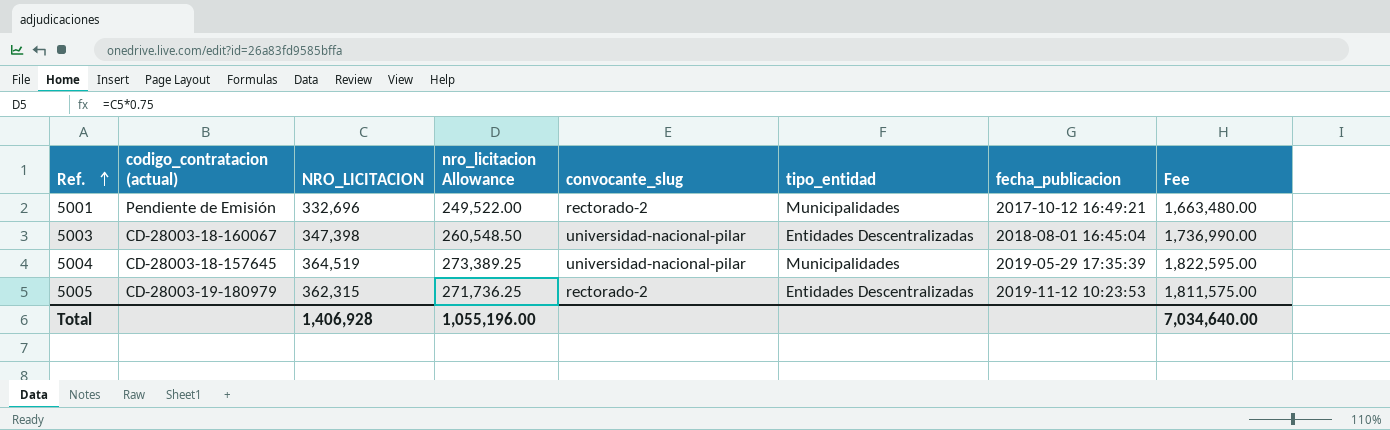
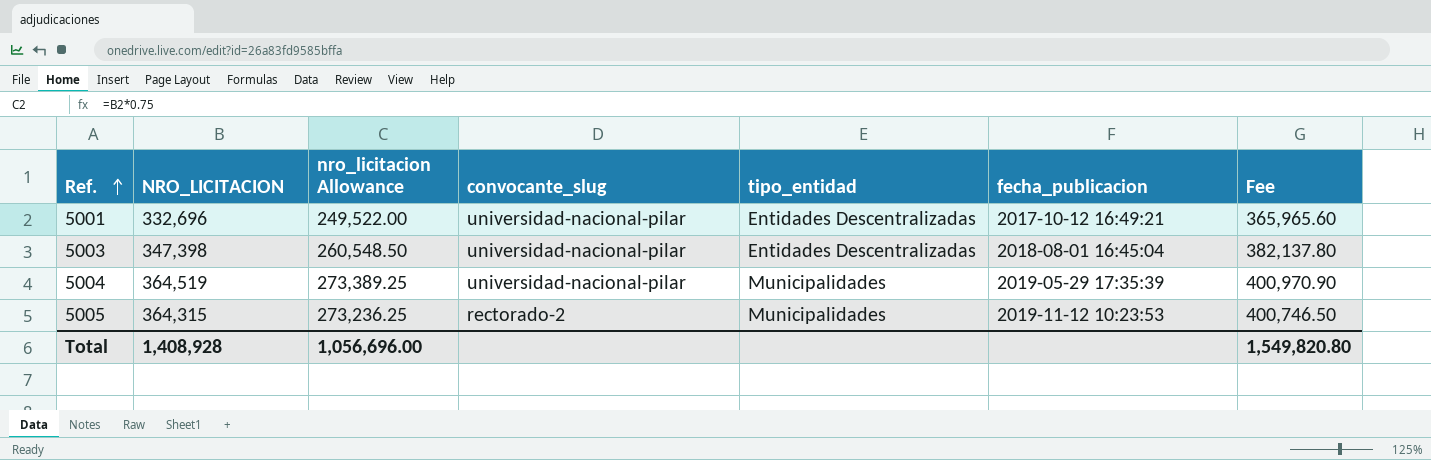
column codigo_contratacion (actual) | position: 2 -> none
column Fee | formula: [NRO_LICITACION] * 5 -> [NRO_LICITACION] * 1.1
5001 | convocante_slug: rectorado-2 -> universidad-nacional-pilar
5001 | tipo_entidad: Municipalidades -> Entidades Descentralizadas
5005 | NRO_LICITACION: 362,315 -> 364,315
5005 | nro_licitacion Allowance: 271,736.25 -> 273,236.25
5005 | tipo_entidad: Entidades Descentralizadas -> Municipalidades
Total | NRO_LICITACION: 1,406,928 -> 1,408,928
Total | nro_licitacion Allowance: 1,055,196.00 -> 1,056,696.00
Total | Fee: 7,034,640.00 -> 1,549,820.80

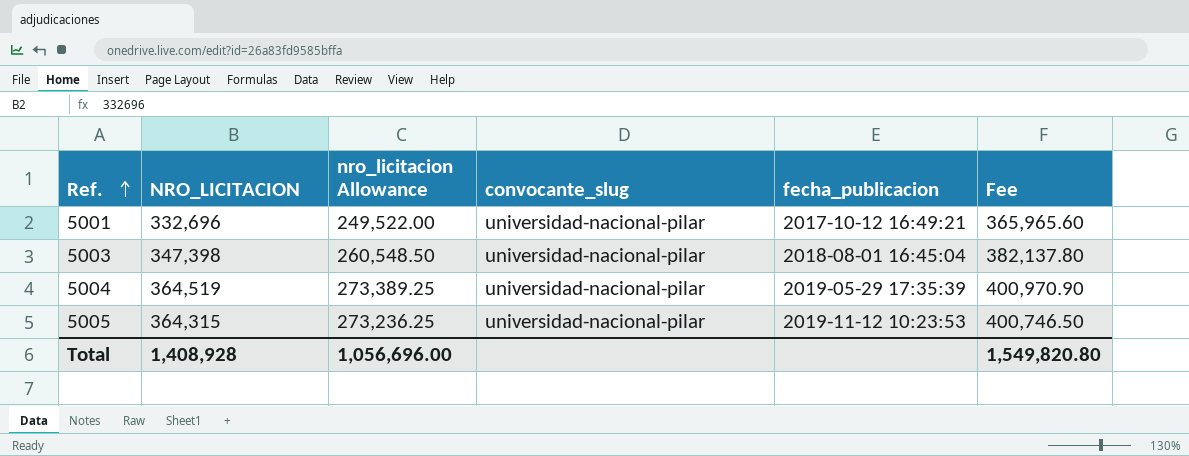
column tipo_entidad | position: 5 -> none
5005 | convocante_slug: rectorado-2 -> universidad-nacional-pilar

